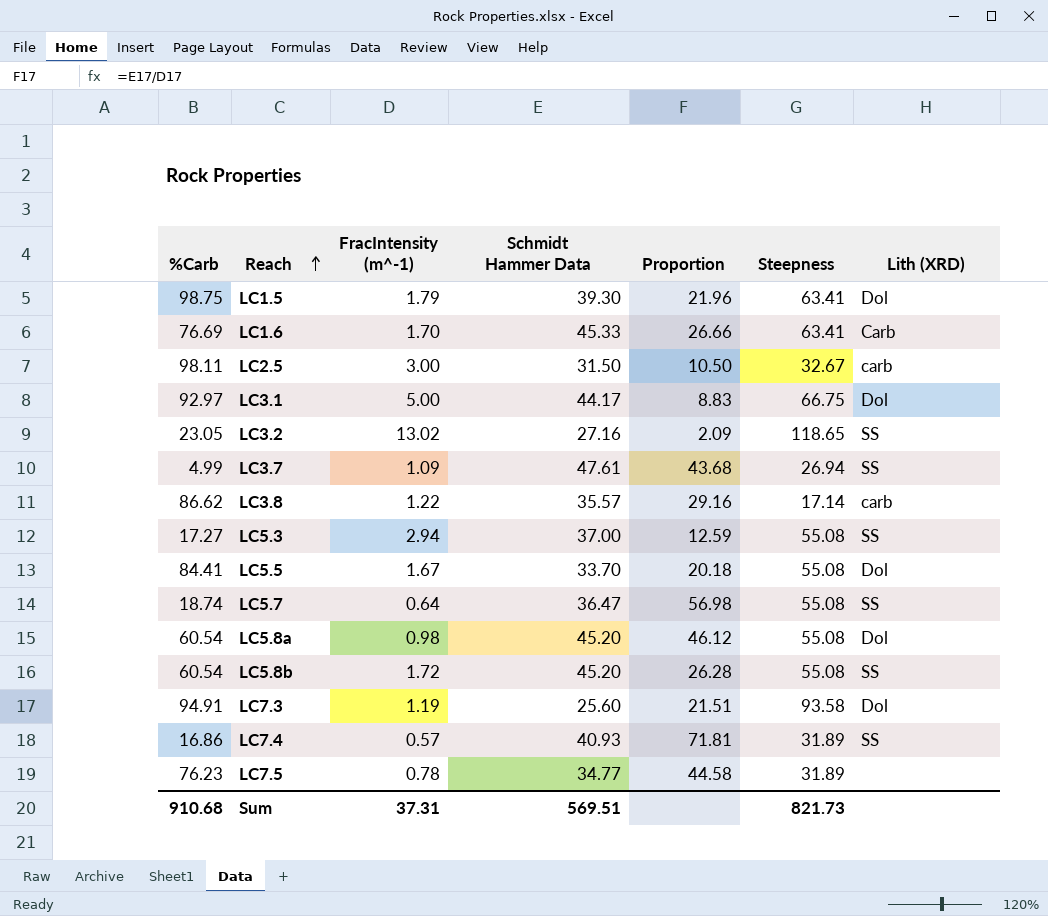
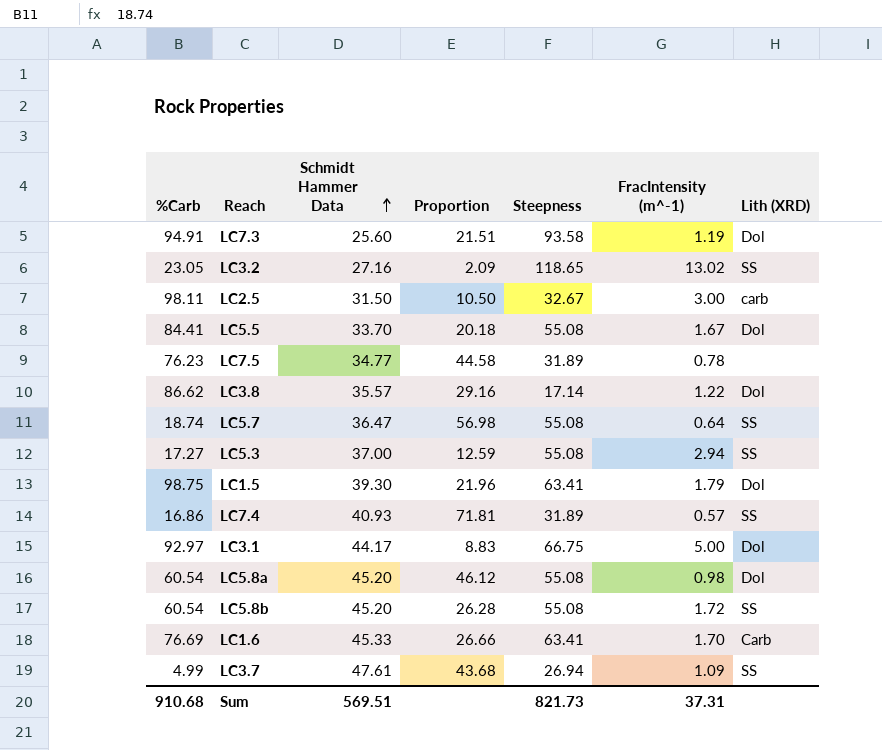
row order: Reach ascending -> Schmidt Hammer Data ascending
column FracIntensity (m^-1) | position: 3 -> 6
LC3.8 | Lith (XRD): carb -> Dol

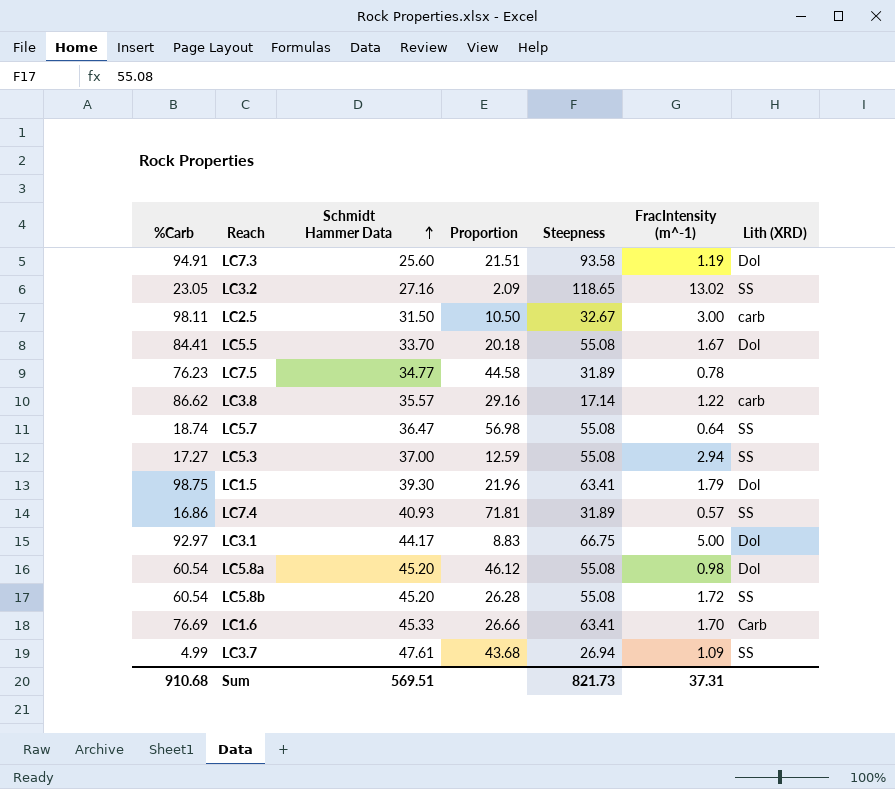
LC3.8 | Lith (XRD): Dol -> carb

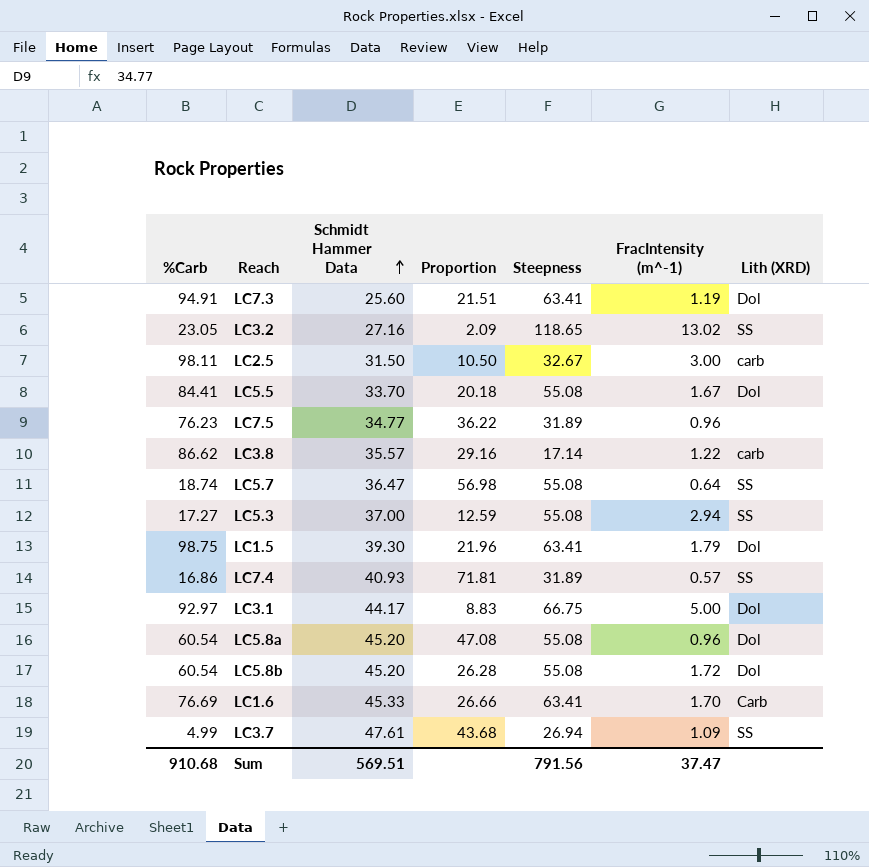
LC7.3 | Steepness: 93.58 -> 63.41
LC7.5 | Proportion: 44.58 -> 36.22
LC7.5 | FracIntensity (m^-1): 0.78 -> 0.96
LC5.8a | Proportion: 46.12 -> 47.08
LC5.8a | FracIntensity (m^-1): 0.98 -> 0.96
LC5.8b | Lith (XRD): SS -> Dol
Sum | Steepness: 821.73 -> 791.56
Sum | FracIntensity (m^-1): 37.31 -> 37.47

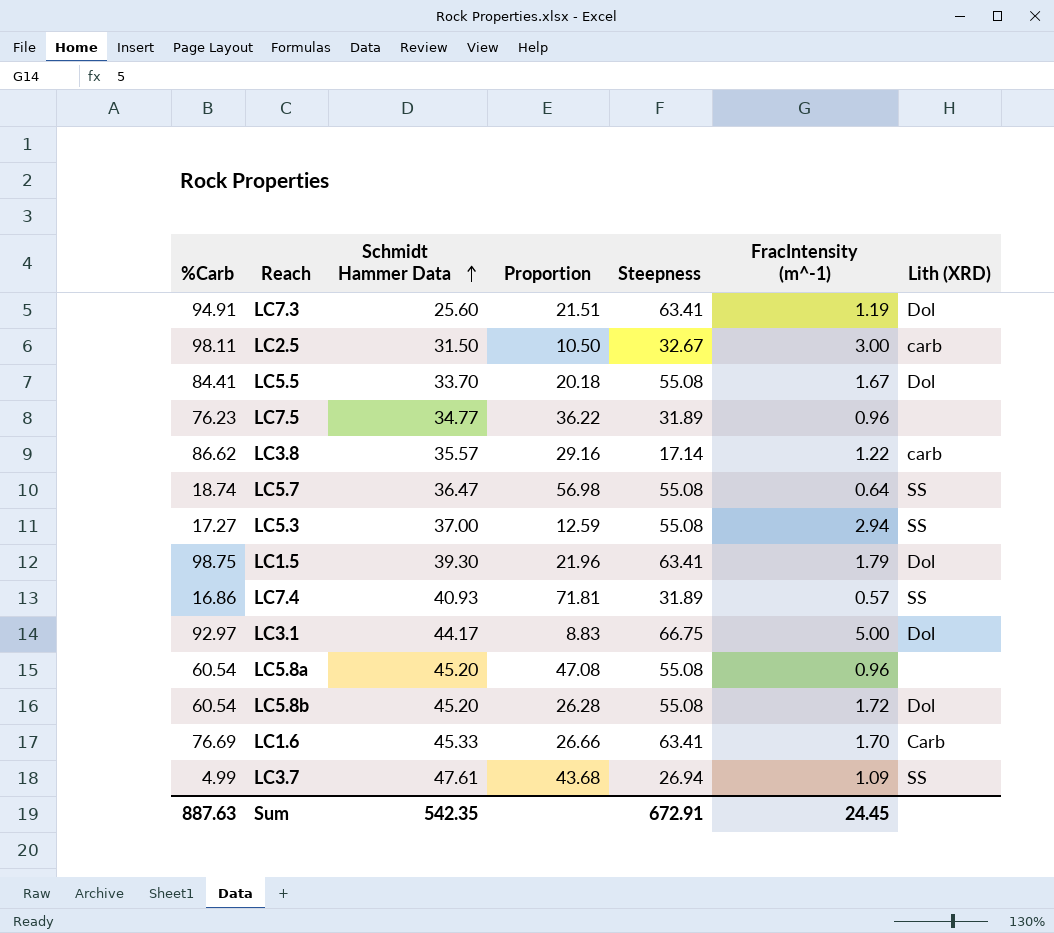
row LC3.2: 23.05 | 27.16 | 2.09 | 118.65 | 13.02 | SS -> none
LC5.8a | Lith (XRD): Dol -> none
Sum | %Carb: 910.68 -> 887.63
Sum | Schmidt Hammer Data: 569.51 -> 542.35
Sum | Steepness: 791.56 -> 672.91
Sum | FracIntensity (m^-1): 37.47 -> 24.45

